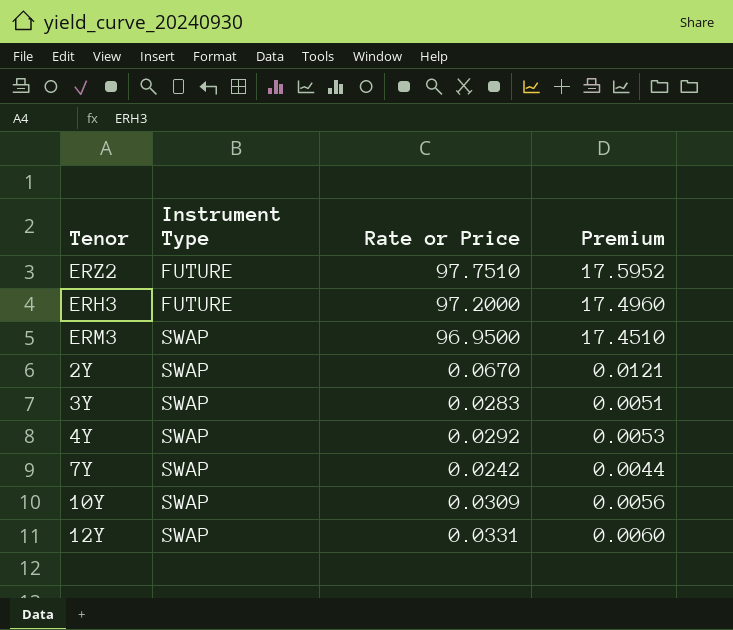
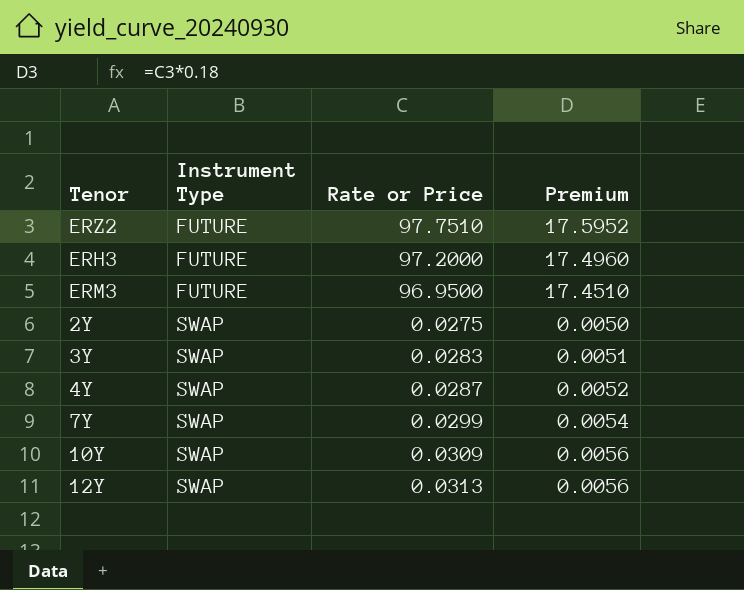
ERM3 | Instrument Type: SWAP -> FUTURE
2Y | Rate or Price: 0.0670 -> 0.0275
2Y | Premium: 0.0121 -> 0.0050
4Y | Rate or Price: 0.0292 -> 0.0287
4Y | Premium: 0.0053 -> 0.0052
7Y | Rate or Price: 0.0242 -> 0.0299
7Y | Premium: 0.0044 -> 0.0054
12Y | Rate or Price: 0.0331 -> 0.0313
12Y | Premium: 0.0060 -> 0.0056

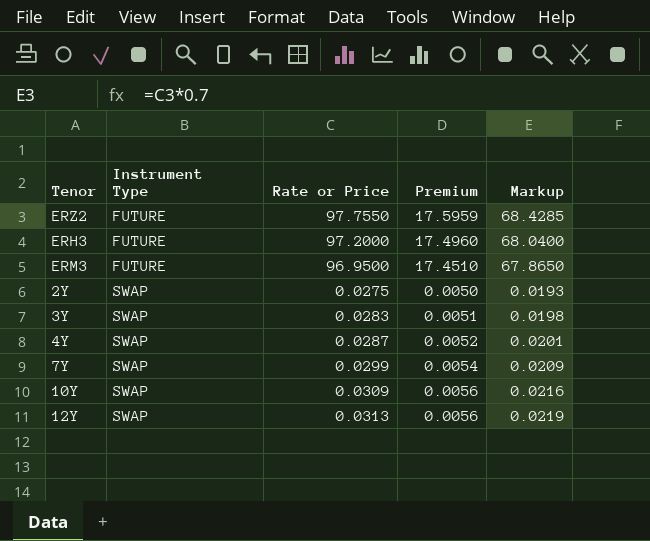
column Markup | formula: none -> [Rate or Price] * 0.7
ERZ2 | Rate or Price: 97.7510 -> 97.7550
ERZ2 | Premium: 17.5952 -> 17.5959

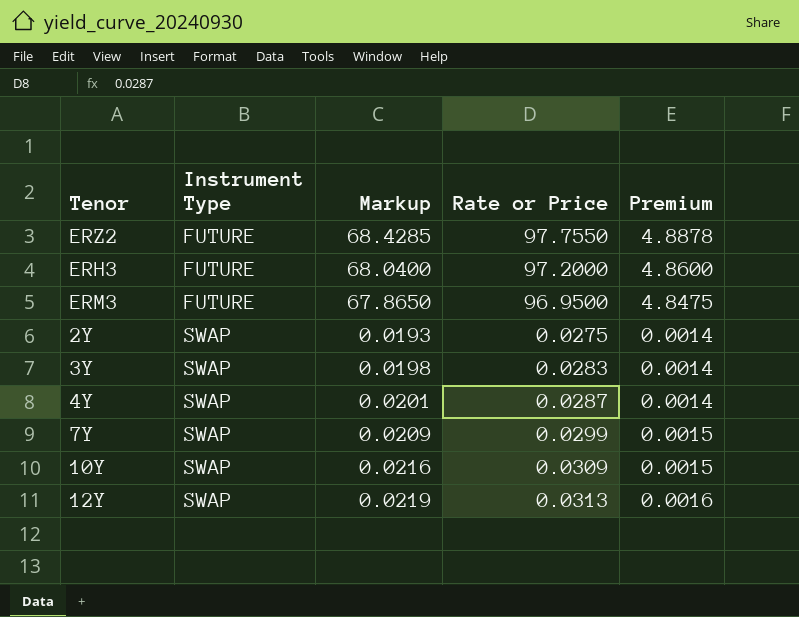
column Markup | position: 5 -> 3
column Premium | formula: [Rate or Price] * 0.18 -> [Rate or Price] * 0.05

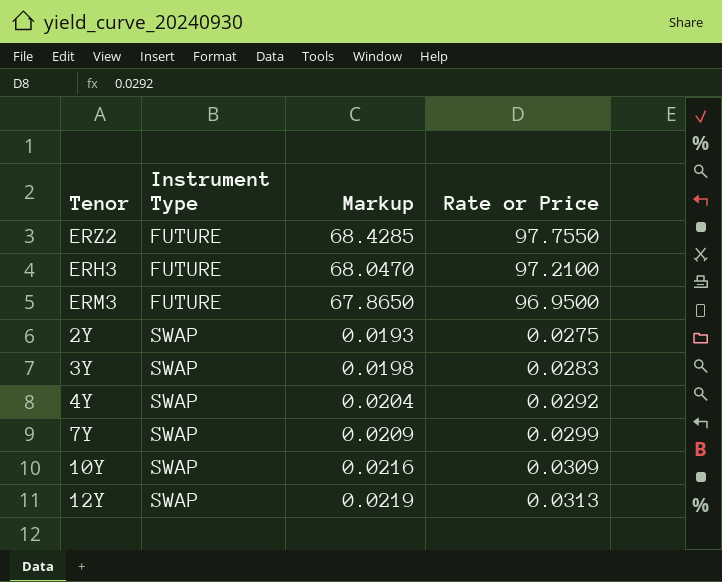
column Premium | formula: [Rate or Price] * 0.05 -> none
ERH3 | Markup: 68.0400 -> 68.0470
ERH3 | Rate or Price: 97.2000 -> 97.2100
4Y | Markup: 0.0201 -> 0.0204
4Y | Rate or Price: 0.0287 -> 0.0292

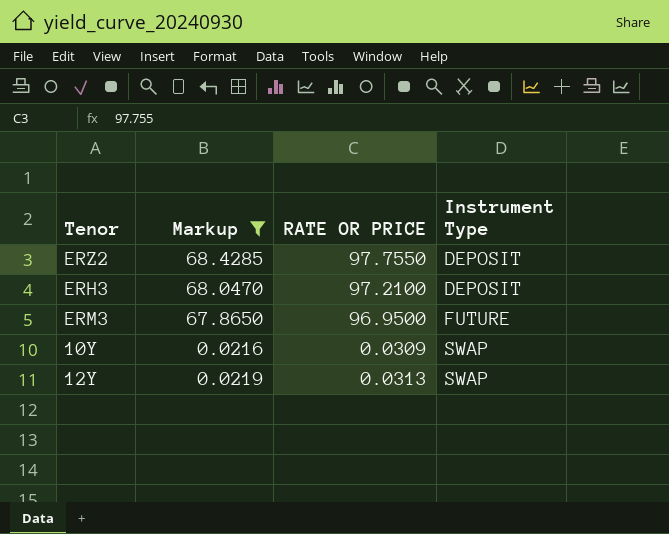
filter: none -> Markup >= 0.0216
column name: Rate or Price -> RATE OR PRICE
column Instrument Type | position: 2 -> 4
ERZ2 | Instrument Type: FUTURE -> DEPOSIT
ERH3 | Instrument Type: FUTURE -> DEPOSIT

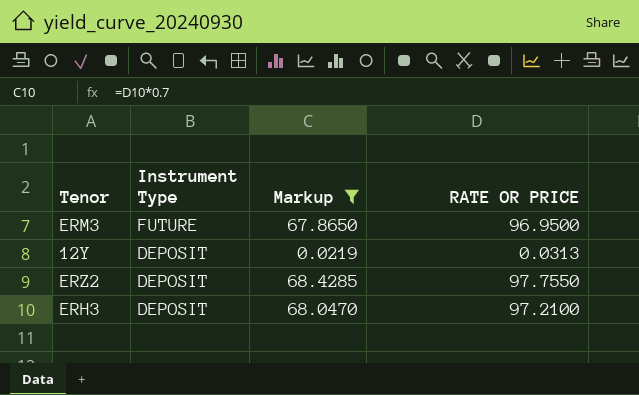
row order: Instrument Type ascending -> Instrument Type descending
column Instrument Type | position: 4 -> 2
row 10Y: 0.0216 | 0.0309 | SWAP -> none
12Y | Instrument Type: SWAP -> DEPOSIT

